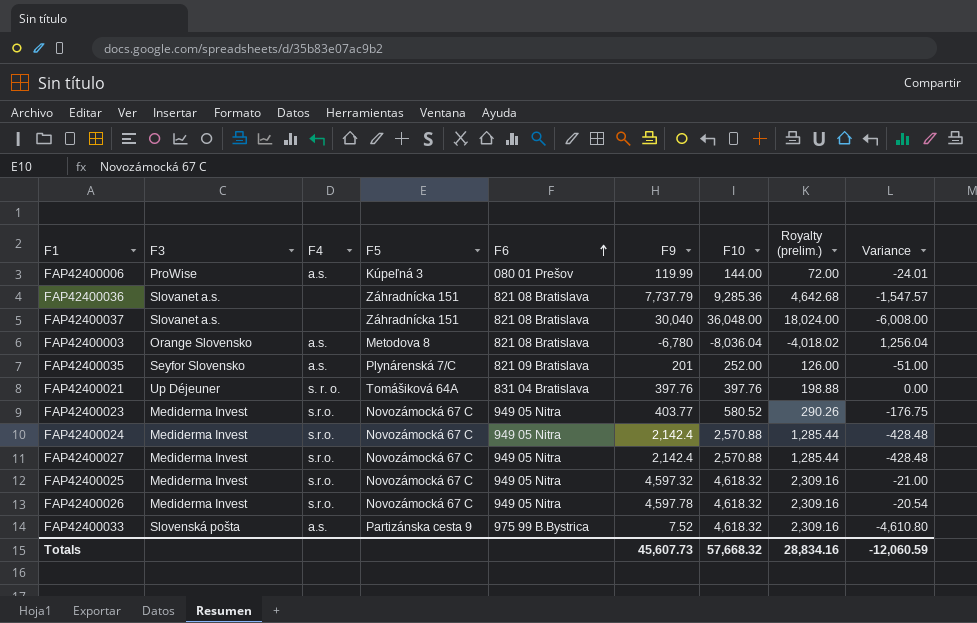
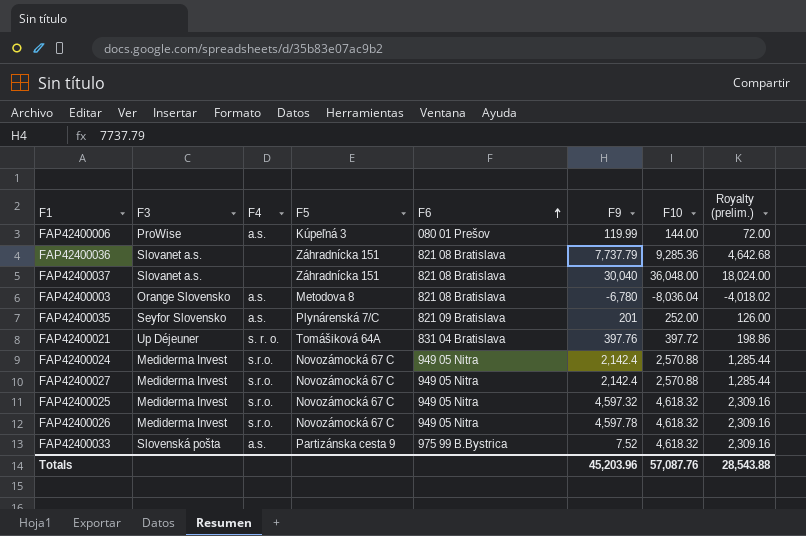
column Variance | formula: [F9] - [F10] -> none
row FAP42400023: Mediderma Invest | s.r.o. | Novozámocká 67 C | 949 05 Nitra | 403.77 | 580.52 | 290.26 | -176.75 -> none
FAP42400021 | F10: 397.76 -> 397.72
FAP42400021 | Royalty (prelim.): 198.88 -> 198.86
Totals | F9: 45,607.73 -> 45,203.96
Totals | F10: 57,668.32 -> 57,087.76
Totals | Royalty (prelim.): 28,834.16 -> 28,543.88

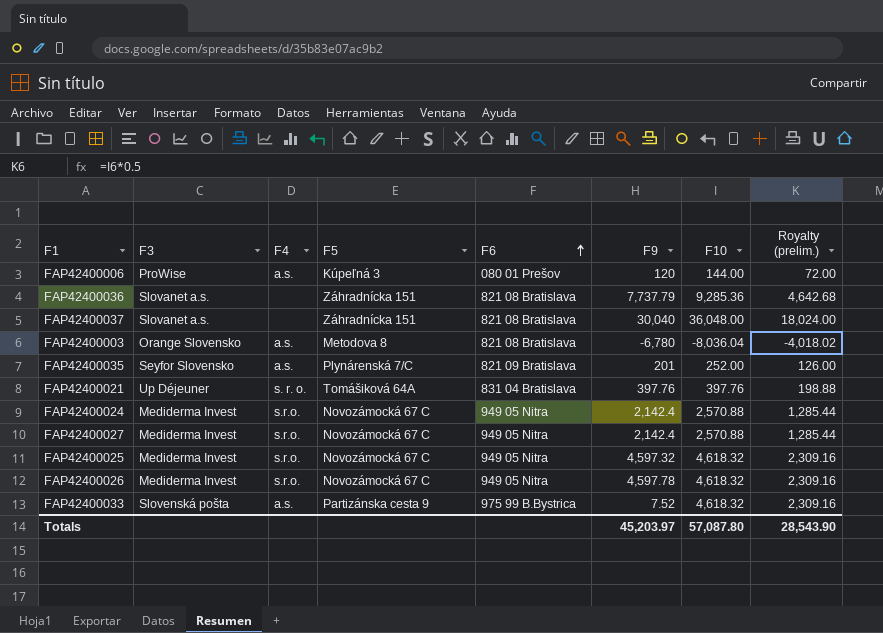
FAP42400006 | F9: 119.99 -> 120
FAP42400021 | F10: 397.72 -> 397.76
FAP42400021 | Royalty (prelim.): 198.86 -> 198.88
Totals | F9: 45,203.96 -> 45,203.97
Totals | F10: 57,087.76 -> 57,087.80
Totals | Royalty (prelim.): 28,543.88 -> 28,543.90

